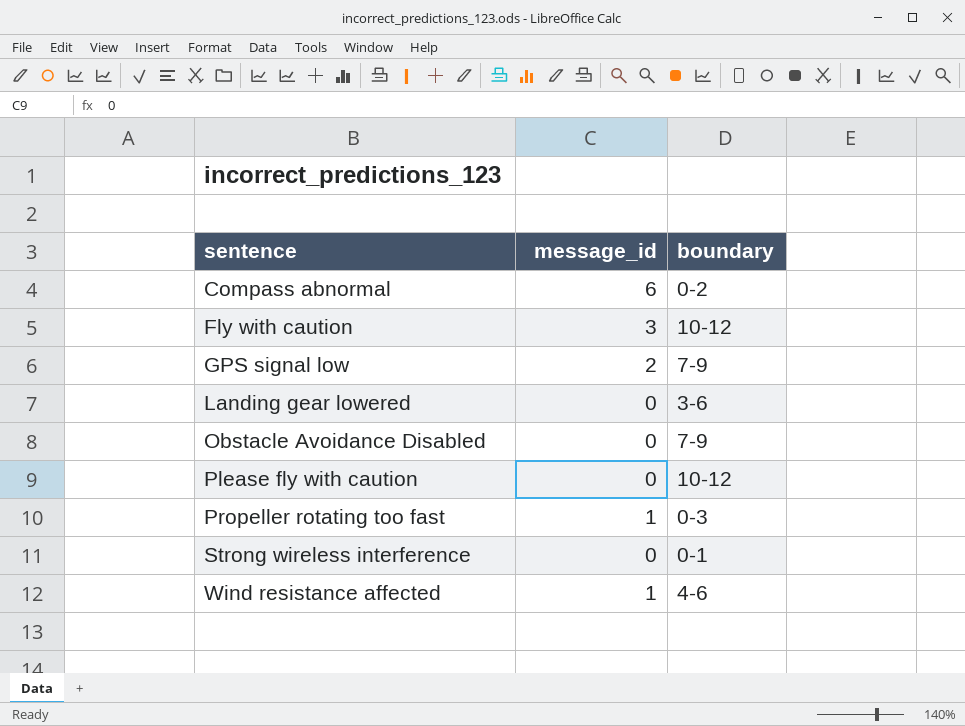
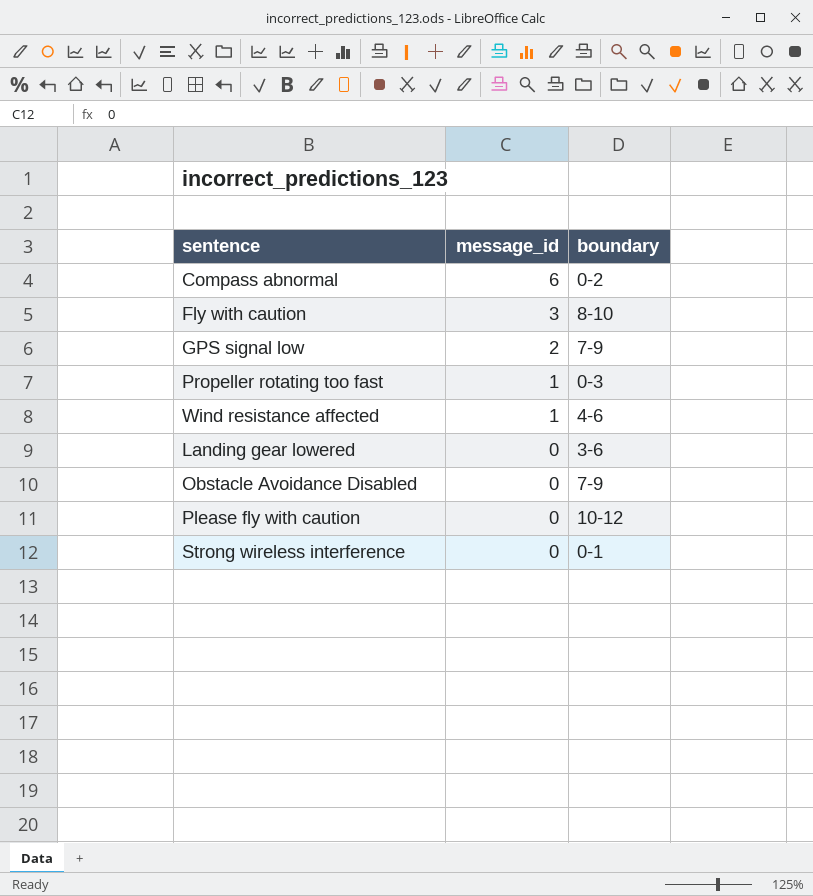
row order: sentence ascending -> message_id descending
Fly with caution | boundary: 10-12 -> 8-10

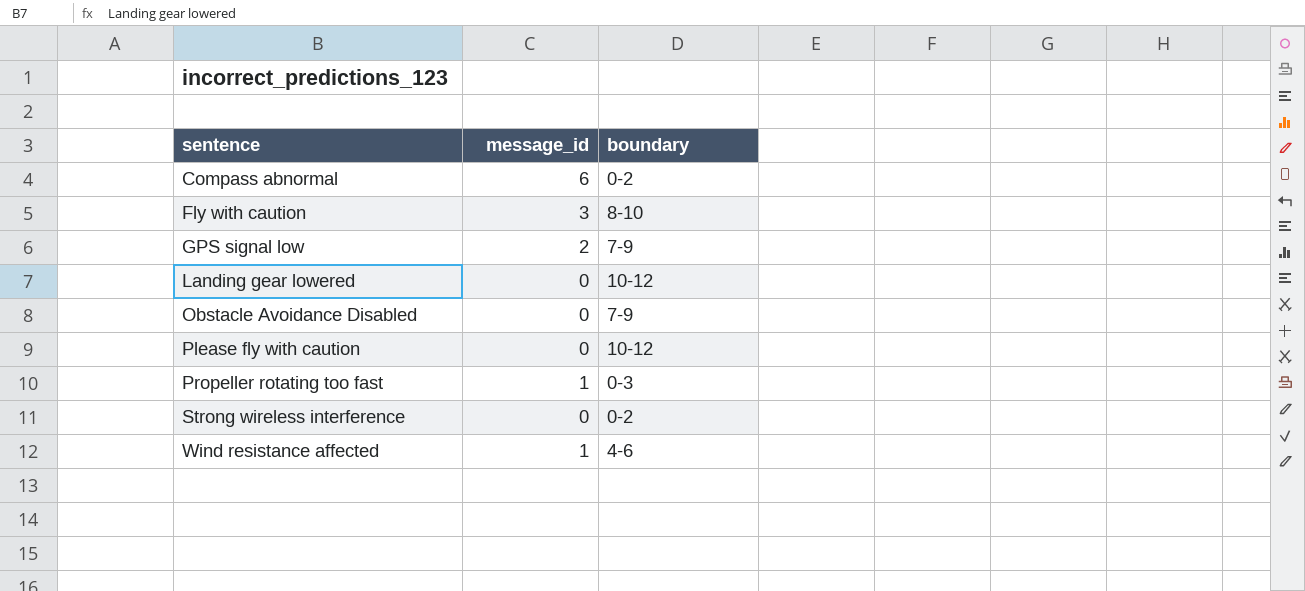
row order: message_id descending -> sentence ascending
Landing gear lowered | boundary: 3-6 -> 10-12
Strong wireless interference | boundary: 0-1 -> 0-2

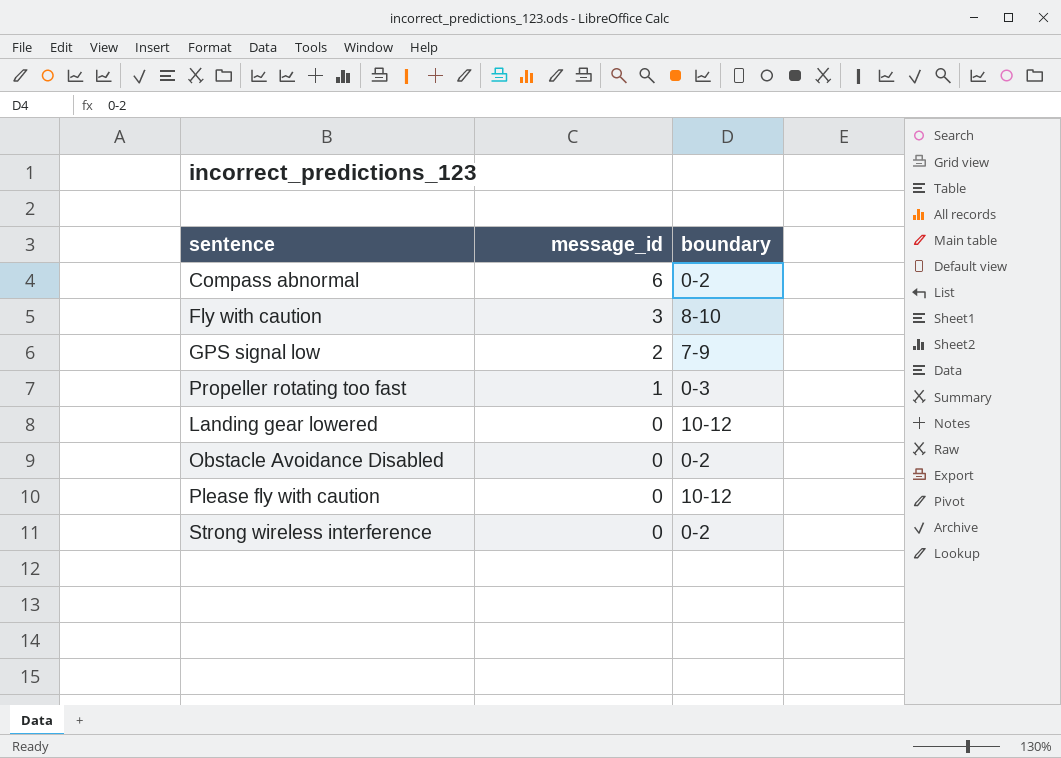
row order: sentence ascending -> message_id descending
row Wind resistance affected: 1 | 4-6 -> none
Obstacle Avoidance Disabled | boundary: 7-9 -> 0-2

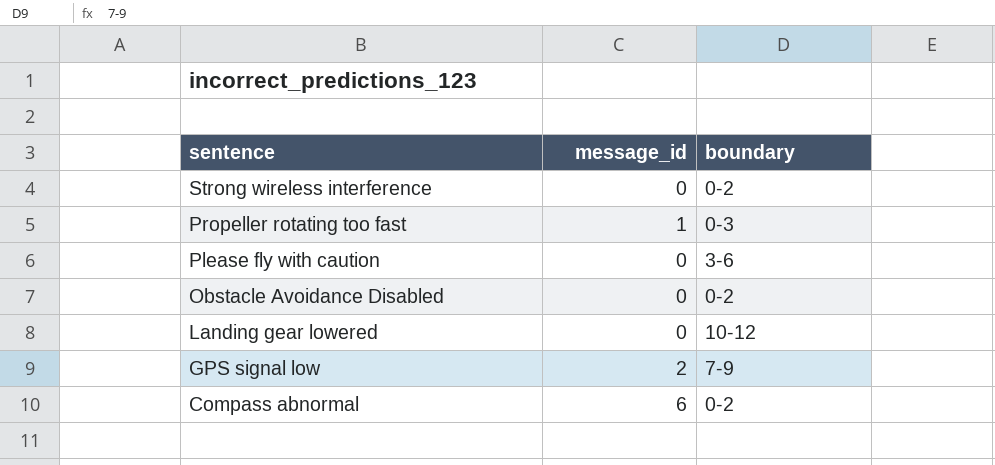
row order: message_id descending -> sentence descending
row Fly with caution: 3 | 8-10 -> none
Please fly with caution | boundary: 10-12 -> 3-6

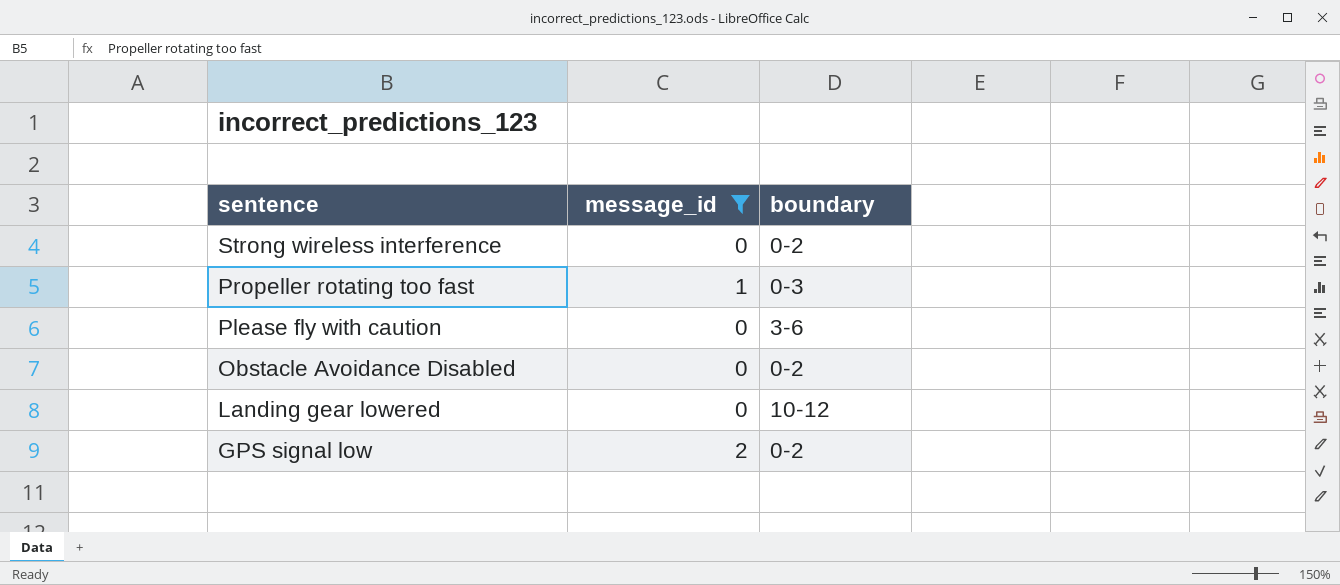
filter: none -> message_id != 6
GPS signal low | boundary: 7-9 -> 0-2

